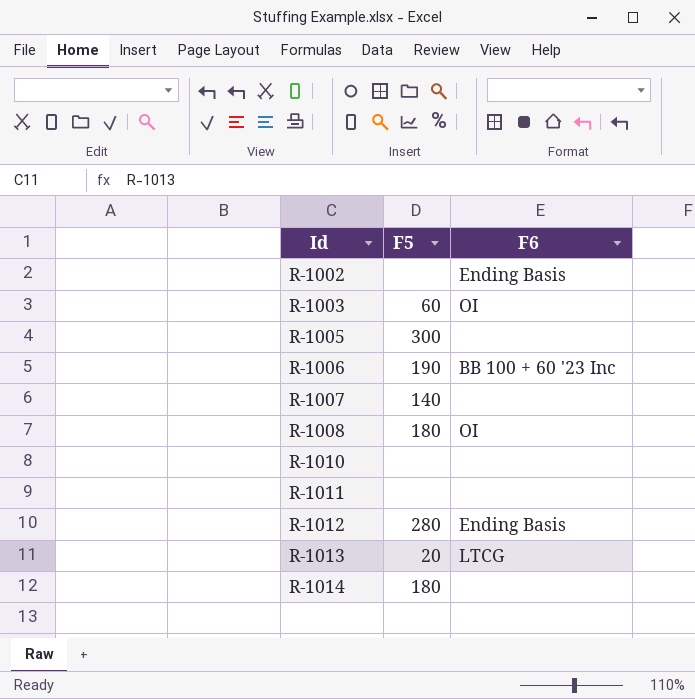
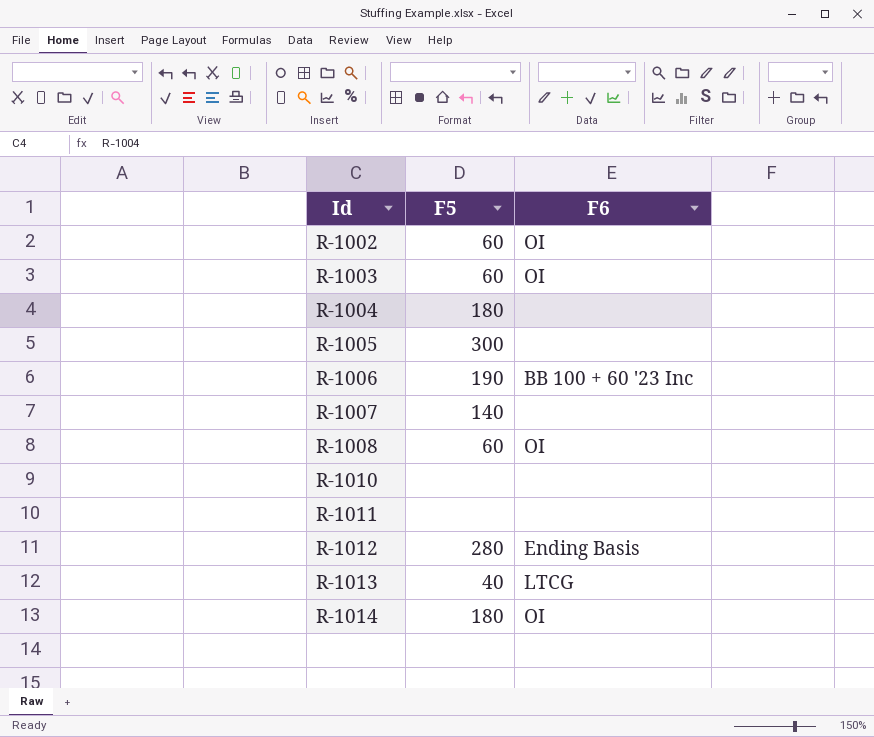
R-1002 | F5: none -> 60
R-1002 | F6: Ending Basis -> OI
row R-1004: none -> 180 | none
R-1008 | F5: 180 -> 60
R-1013 | F5: 20 -> 40
R-1014 | F6: none -> OI

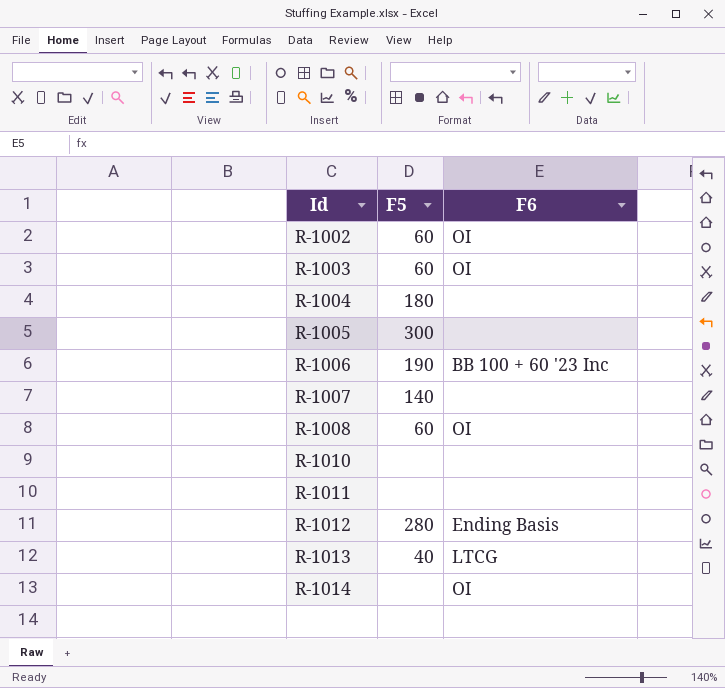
R-1014 | F5: 180 -> none

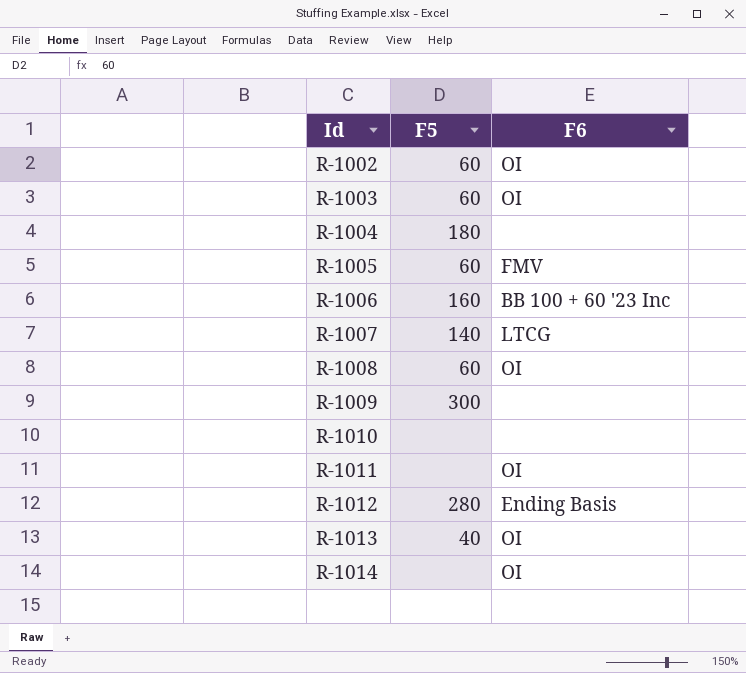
R-1005 | F5: 300 -> 60
R-1005 | F6: none -> FMV
R-1006 | F5: 190 -> 160
R-1007 | F6: none -> LTCG
row R-1009: none -> 300 | none
R-1011 | F6: none -> OI
R-1013 | F6: LTCG -> OI

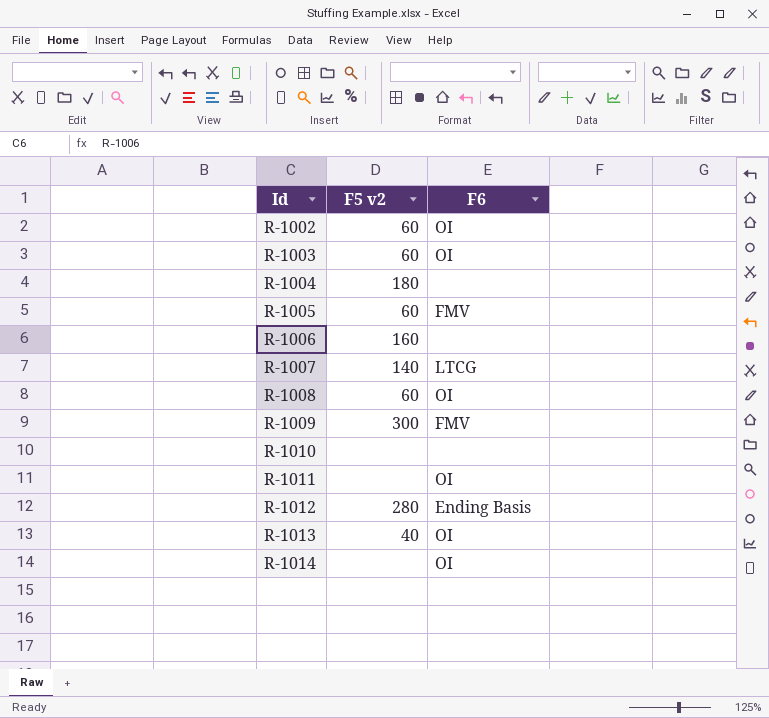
column name: F5 -> F5 v2
R-1006 | F6: BB 100 + 60 '23 Inc -> none
R-1009 | F6: none -> FMV

